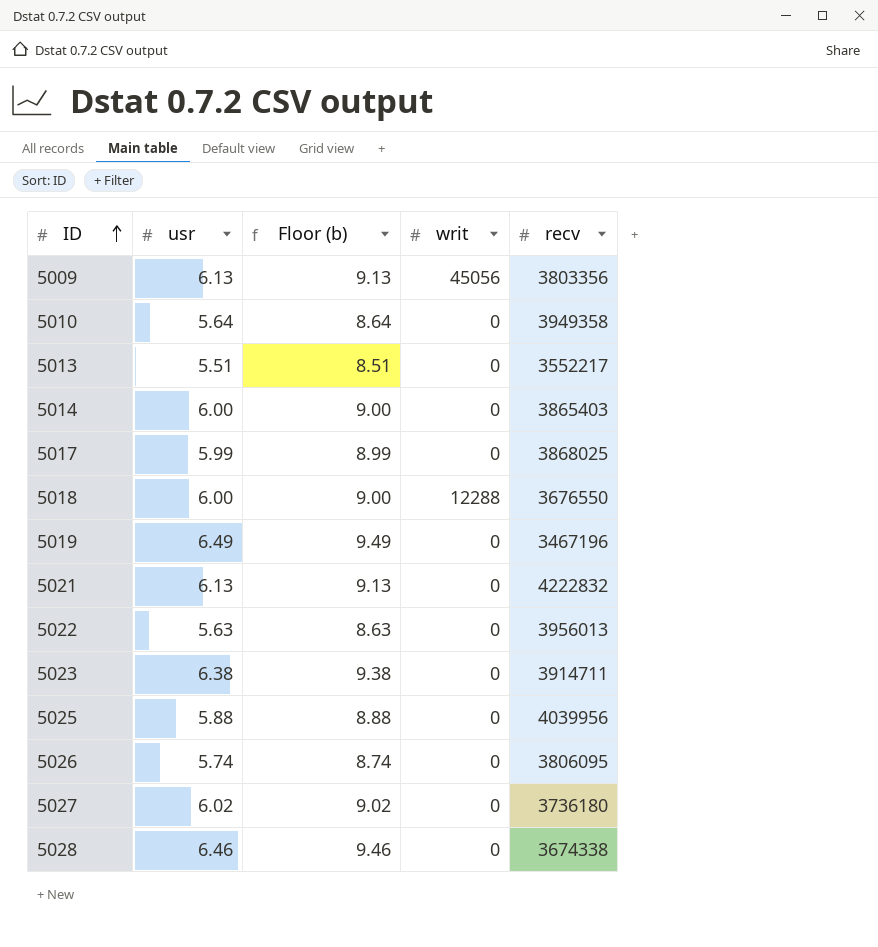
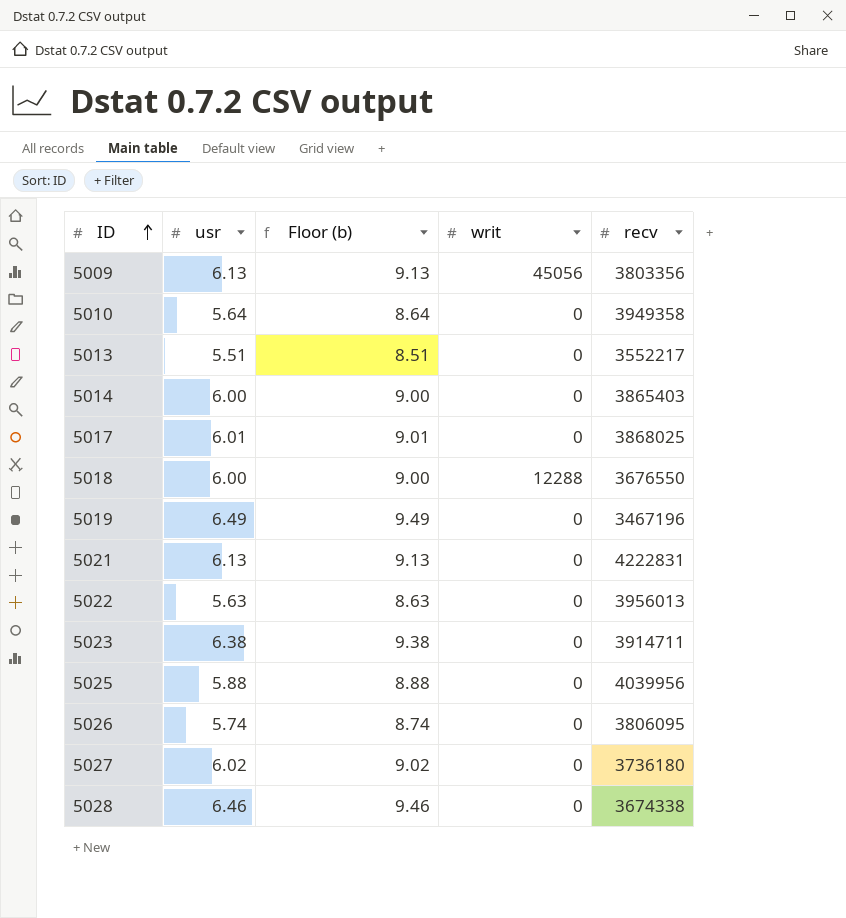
5017 | usr: 5.99 -> 6.01
5017 | Floor (b): 8.99 -> 9.01
5021 | recv: 4222832 -> 4222831

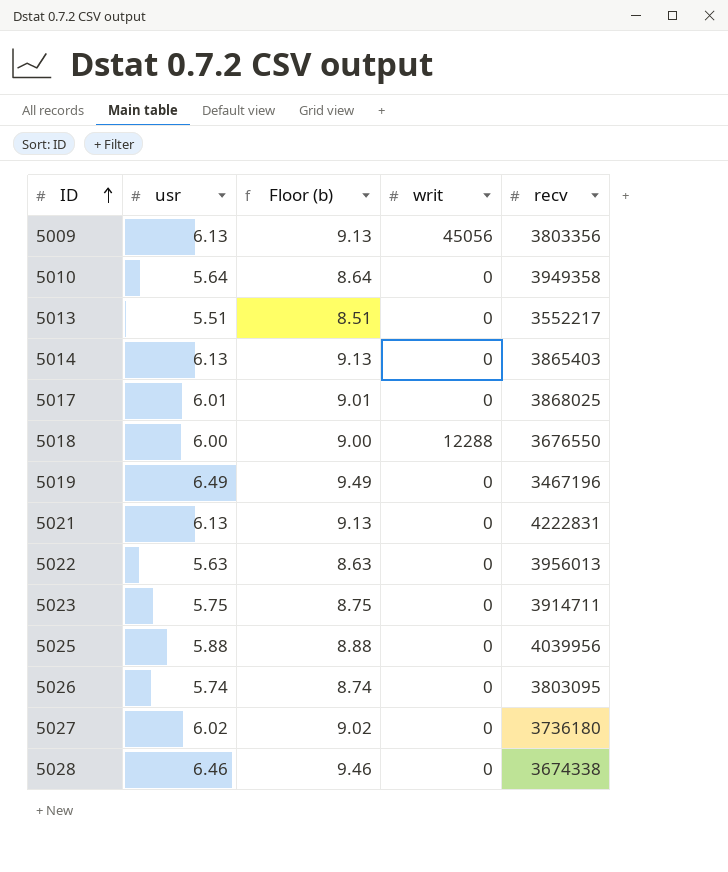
5014 | usr: 6.00 -> 6.13
5014 | Floor (b): 9.00 -> 9.13
5023 | usr: 6.38 -> 5.75
5023 | Floor (b): 9.38 -> 8.75
5026 | recv: 3806095 -> 3803095

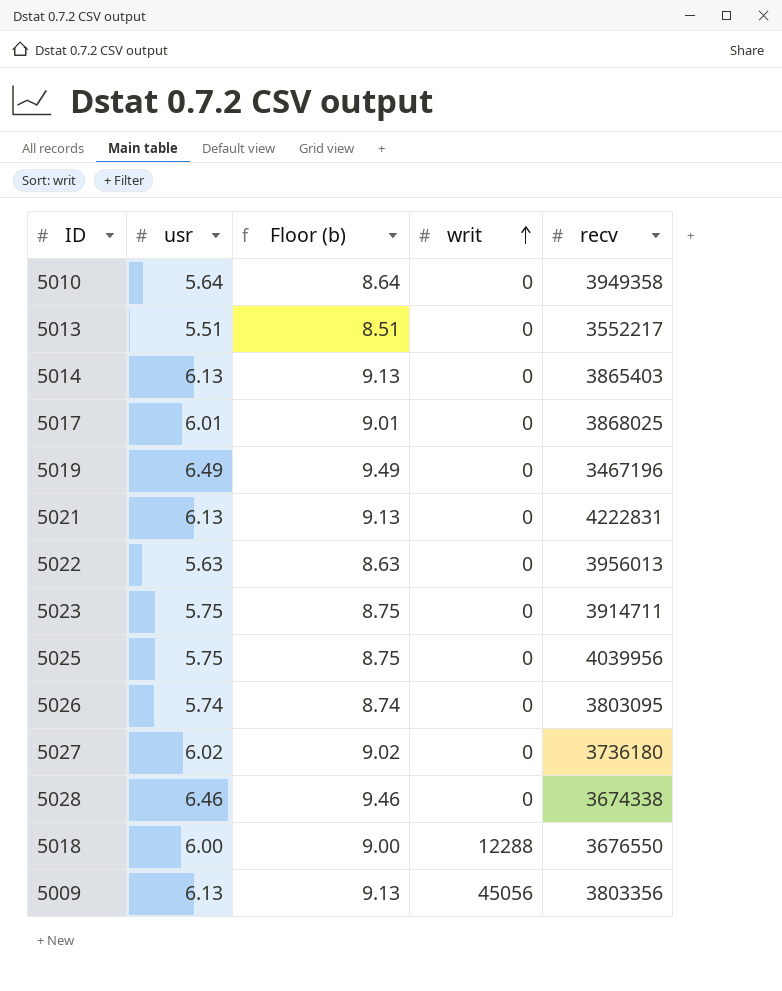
row order: ID ascending -> writ ascending
5025 | usr: 5.88 -> 5.75
5025 | Floor (b): 8.88 -> 8.75

